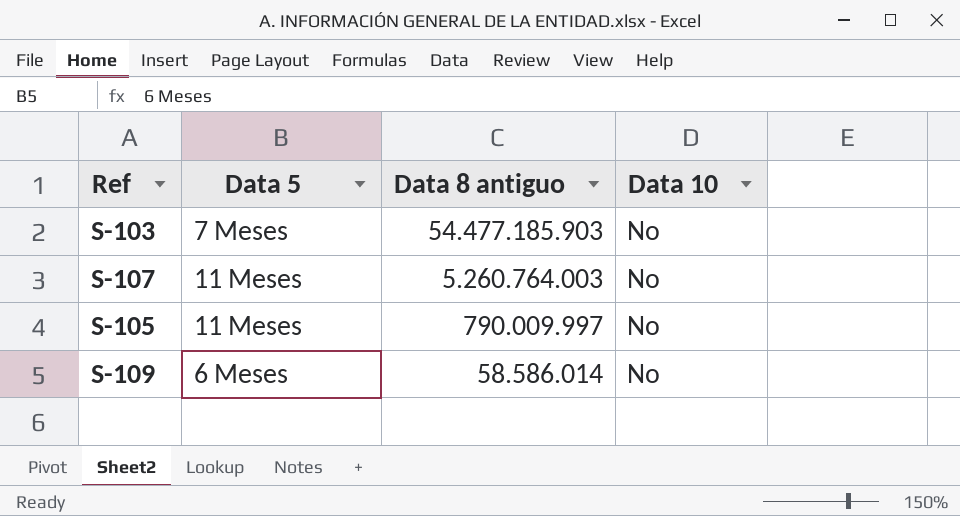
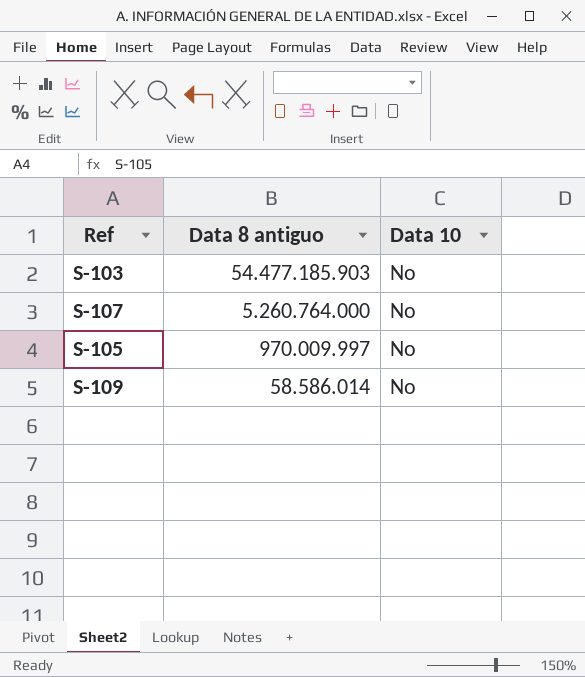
column Data 5 | position: 2 -> none
S-107 | Data 8 antiguo: 5.260.764.003 -> 5.260.764.000
S-105 | Data 8 antiguo: 790.009.997 -> 970.009.997

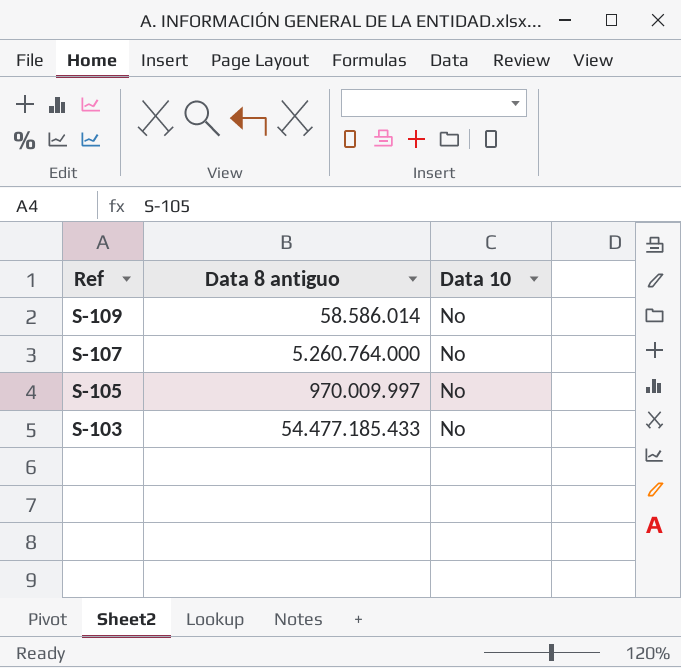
row order: Data 8 antiguo descending -> Ref descending
S-103 | Data 8 antiguo: 54.477.185.903 -> 54.477.185.433

